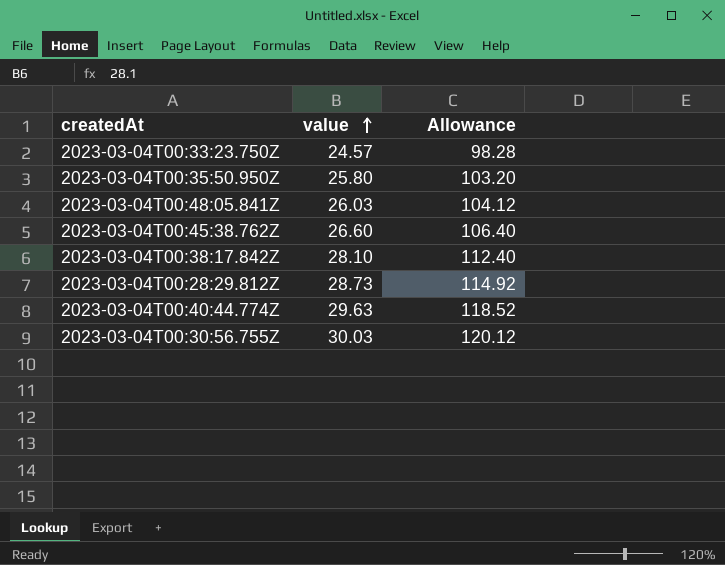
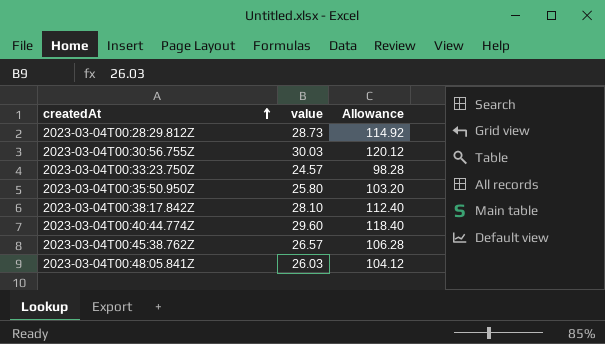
row order: value ascending -> createdAt ascending
2023-03-04T00:40:44.774Z | value: 29.63 -> 29.60
2023-03-04T00:40:44.774Z | Allowance: 118.52 -> 118.40
2023-03-04T00:45:38.762Z | value: 26.60 -> 26.57
2023-03-04T00:45:38.762Z | Allowance: 106.40 -> 106.28

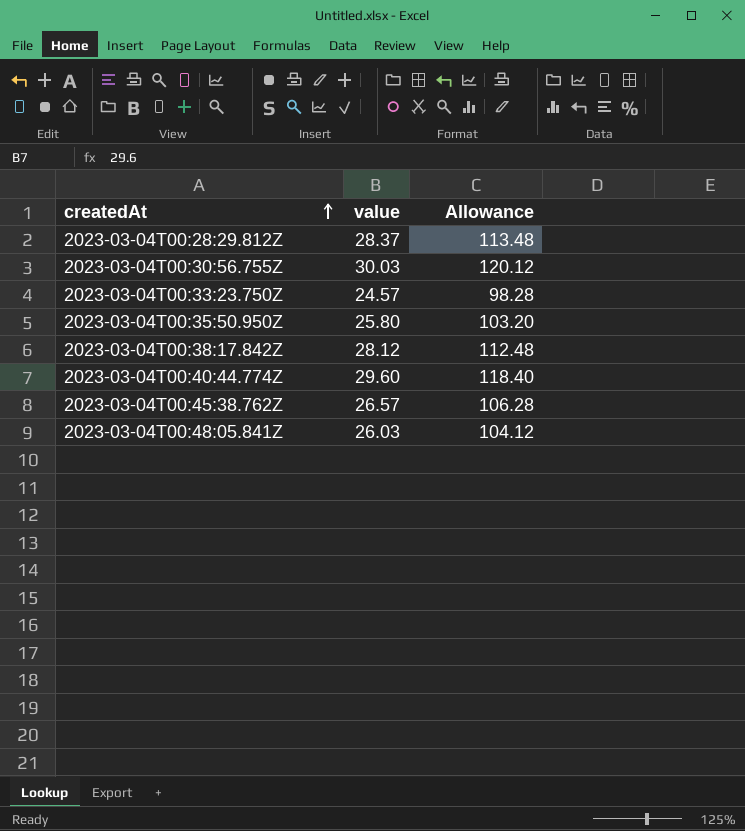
2023-03-04T00:28:29.812Z | value: 28.73 -> 28.37
2023-03-04T00:28:29.812Z | Allowance: 114.92 -> 113.48
2023-03-04T00:38:17.842Z | value: 28.10 -> 28.12
2023-03-04T00:38:17.842Z | Allowance: 112.40 -> 112.48

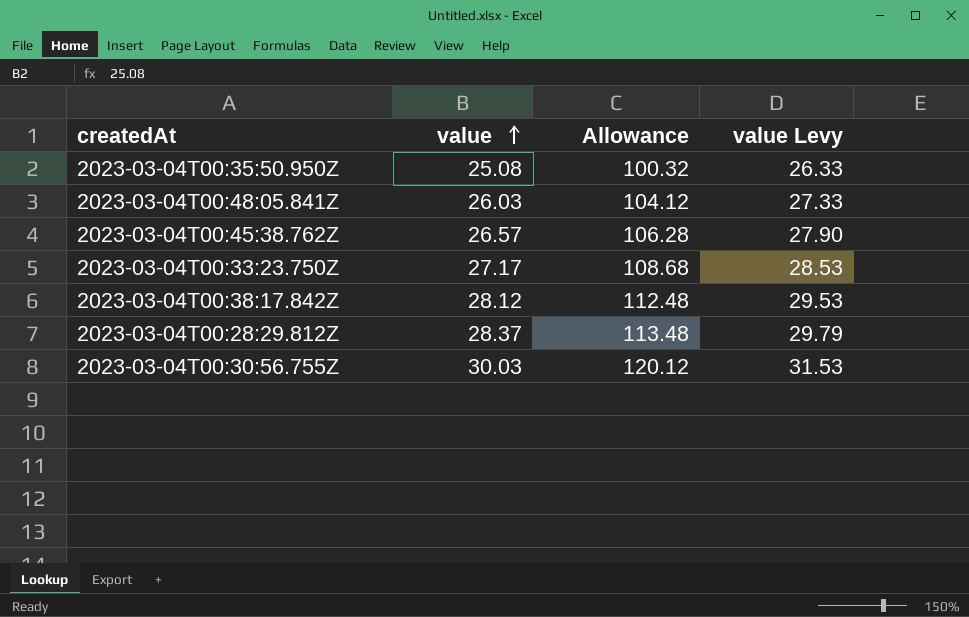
row order: createdAt ascending -> value ascending
column value Levy | formula: none -> [value] * 1.05
row 2023-03-04T00:40:44.774Z: 29.60 | 118.40 -> none
2023-03-04T00:35:50.950Z | value: 25.80 -> 25.08
2023-03-04T00:35:50.950Z | Allowance: 103.20 -> 100.32
2023-03-04T00:33:23.750Z | value: 24.57 -> 27.17
2023-03-04T00:33:23.750Z | Allowance: 98.28 -> 108.68

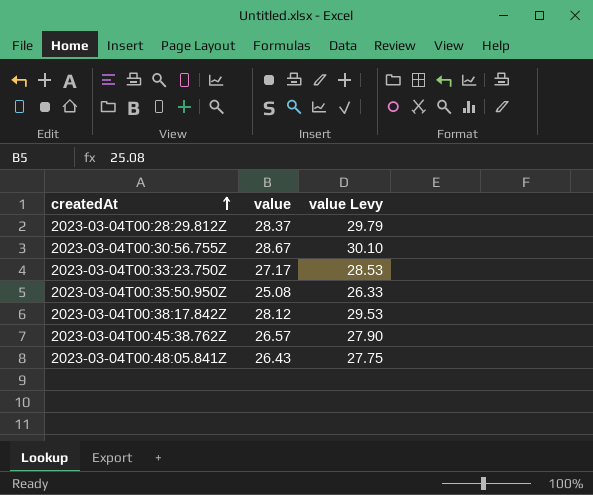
row order: value ascending -> createdAt ascending
column Allowance | formula: [value] * 4 -> none
2023-03-04T00:30:56.755Z | value: 30.03 -> 28.67
2023-03-04T00:30:56.755Z | value Levy: 31.53 -> 30.10
2023-03-04T00:48:05.841Z | value: 26.03 -> 26.43
2023-03-04T00:48:05.841Z | value Levy: 27.33 -> 27.75

